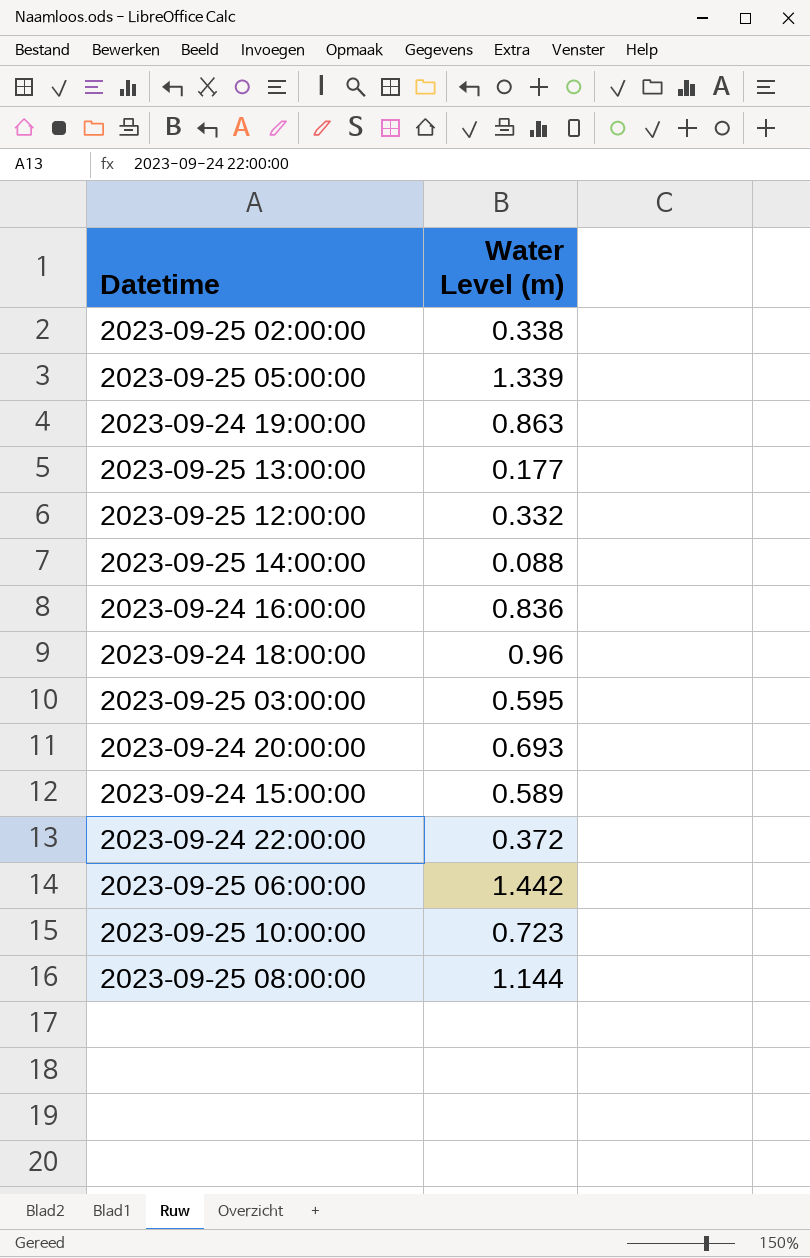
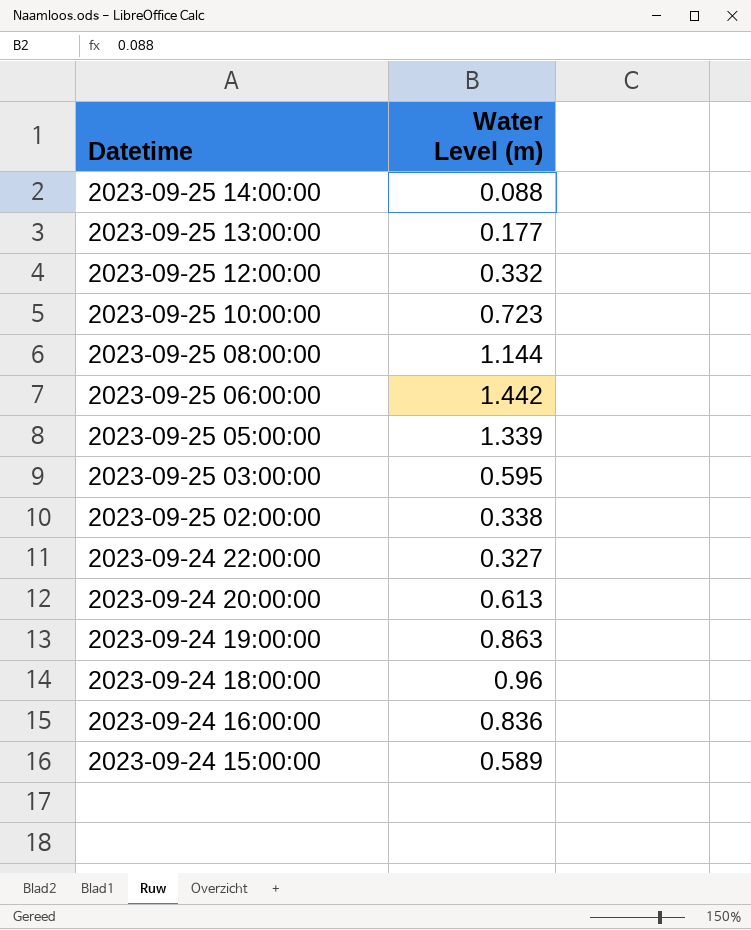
row order: none -> Datetime descending
2023-09-24 22:00:00 | Water Level (m): 0.372 -> 0.327
2023-09-24 20:00:00 | Water Level (m): 0.693 -> 0.613

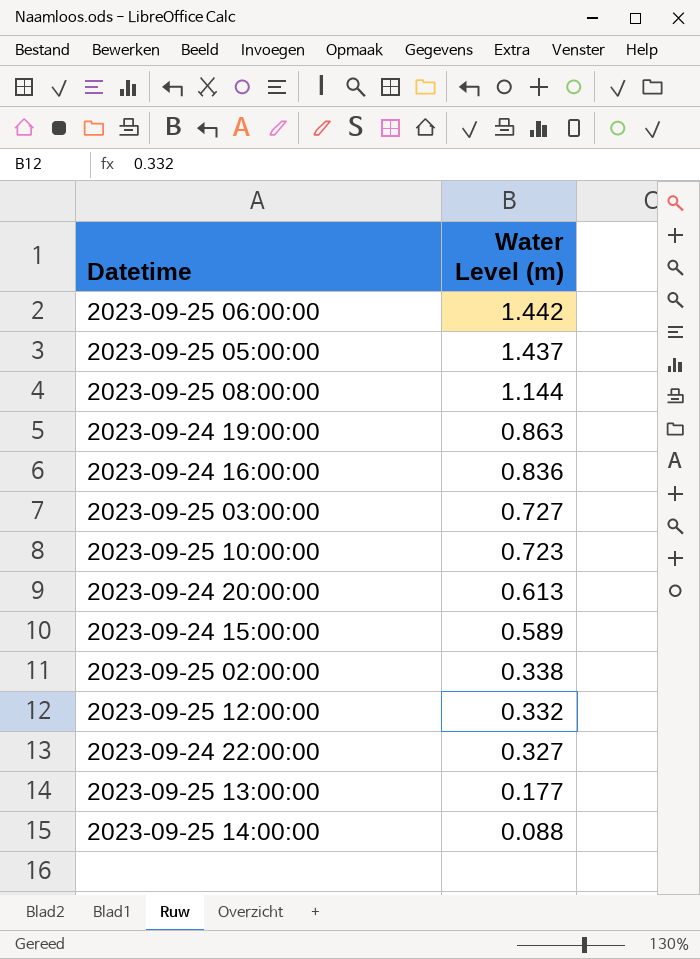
row order: Datetime descending -> Water Level (m) descending
row 2023-09-24 18:00:00: 0.96 -> none
2023-09-25 05:00:00 | Water Level (m): 1.339 -> 1.437
2023-09-25 03:00:00 | Water Level (m): 0.595 -> 0.727

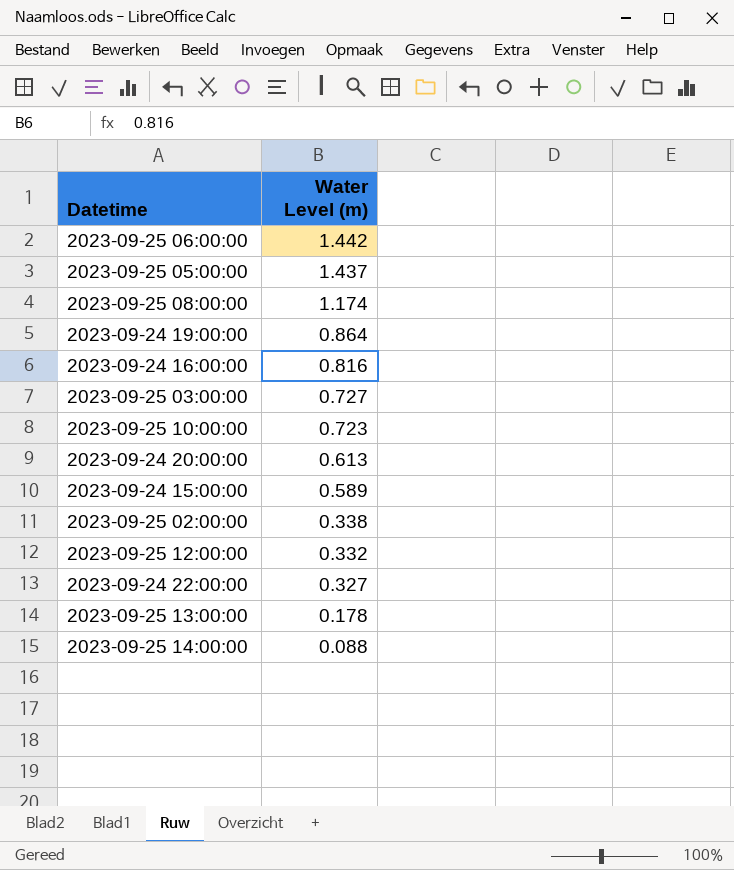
2023-09-25 08:00:00 | Water Level (m): 1.144 -> 1.174
2023-09-24 19:00:00 | Water Level (m): 0.863 -> 0.864
2023-09-24 16:00:00 | Water Level (m): 0.836 -> 0.816
2023-09-25 13:00:00 | Water Level (m): 0.177 -> 0.178

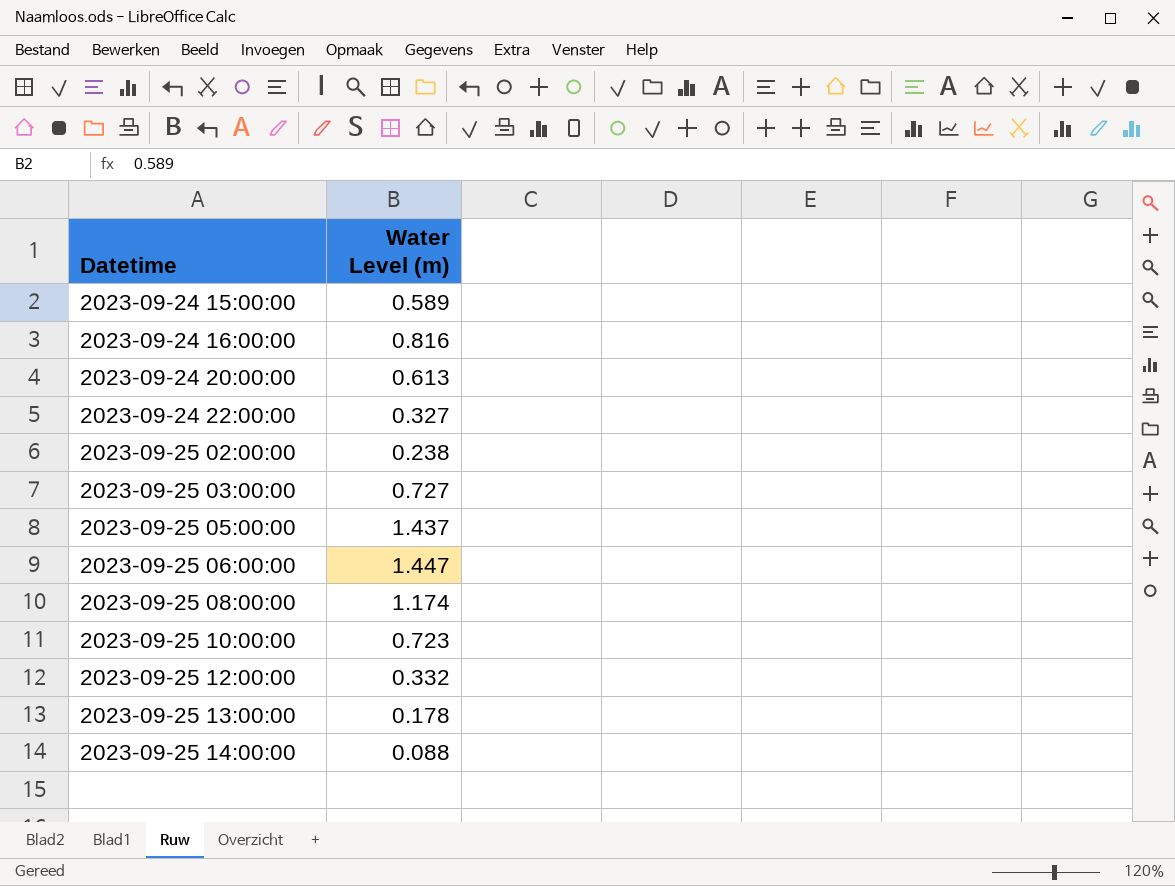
row order: Water Level (m) descending -> Datetime ascending
row 2023-09-24 19:00:00: 0.864 -> none
2023-09-25 02:00:00 | Water Level (m): 0.338 -> 0.238
2023-09-25 06:00:00 | Water Level (m): 1.442 -> 1.447

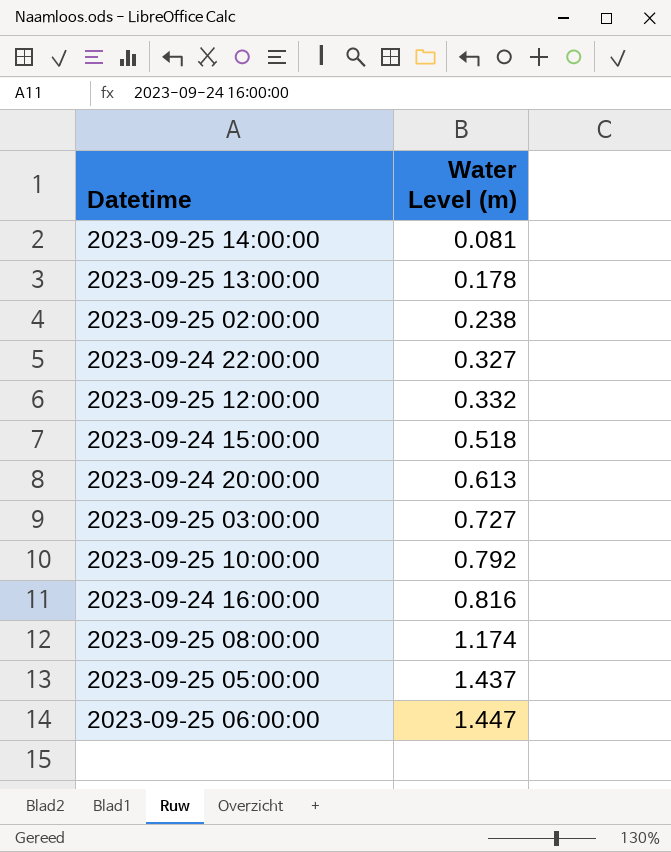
row order: Datetime ascending -> Water Level (m) ascending
2023-09-25 14:00:00 | Water Level (m): 0.088 -> 0.081
2023-09-24 15:00:00 | Water Level (m): 0.589 -> 0.518
2023-09-25 10:00:00 | Water Level (m): 0.723 -> 0.792

